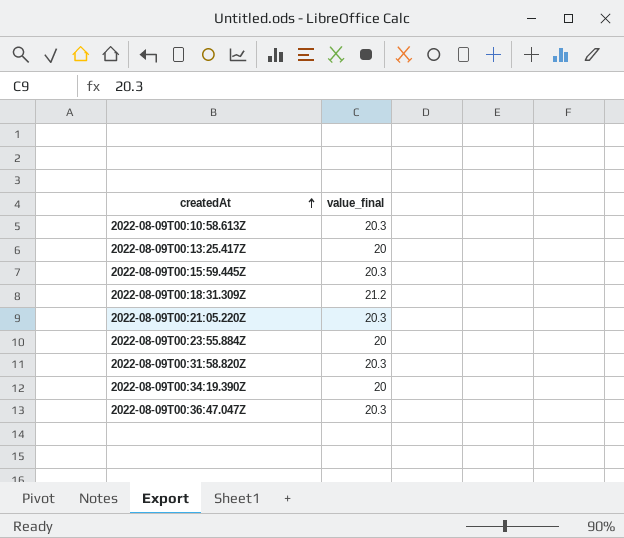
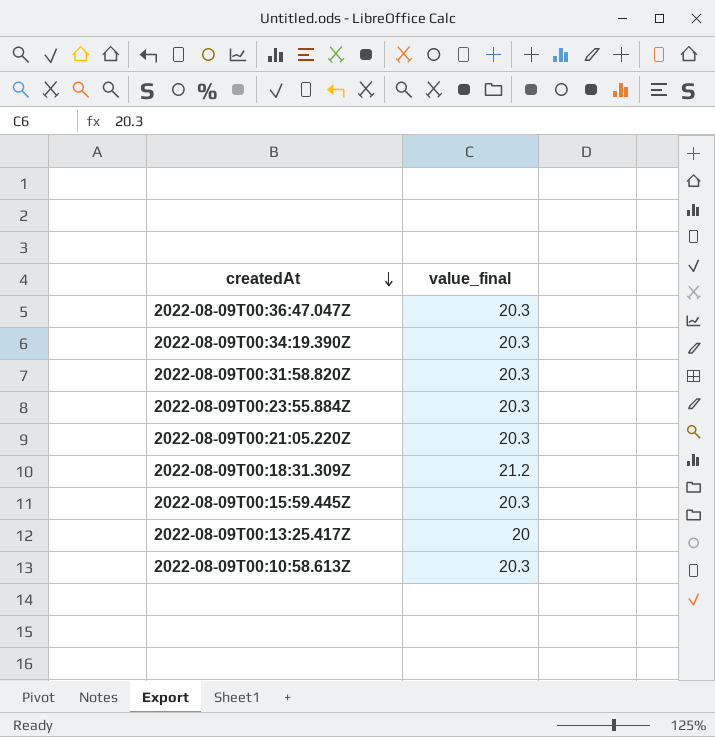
row order: createdAt ascending -> createdAt descending
2022-08-09T00:34:19.390Z | value_final: 20 -> 20.3
2022-08-09T00:23:55.884Z | value_final: 20 -> 20.3

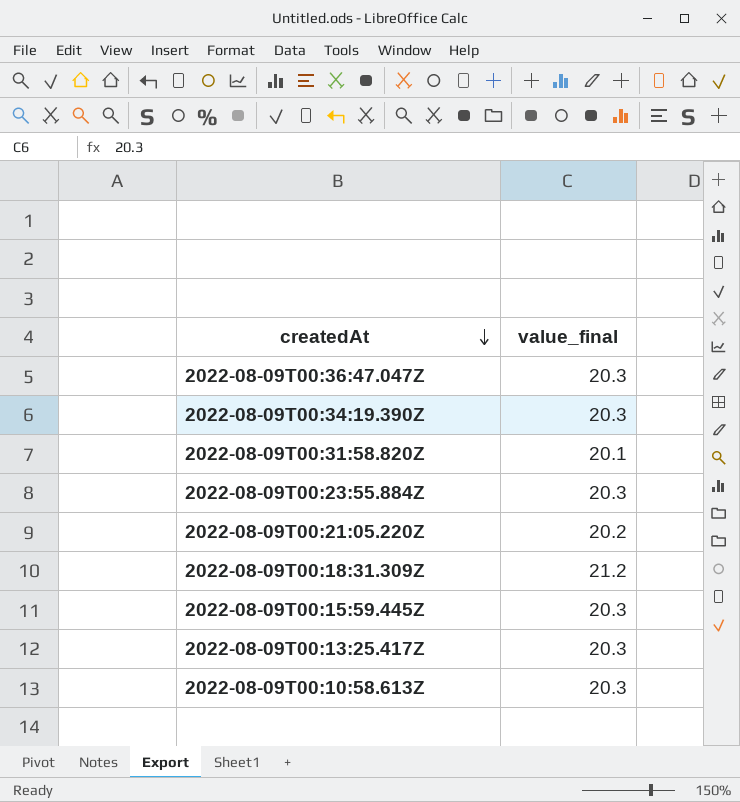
2022-08-09T00:31:58.820Z | value_final: 20.3 -> 20.1
2022-08-09T00:21:05.220Z | value_final: 20.3 -> 20.2
2022-08-09T00:13:25.417Z | value_final: 20 -> 20.3

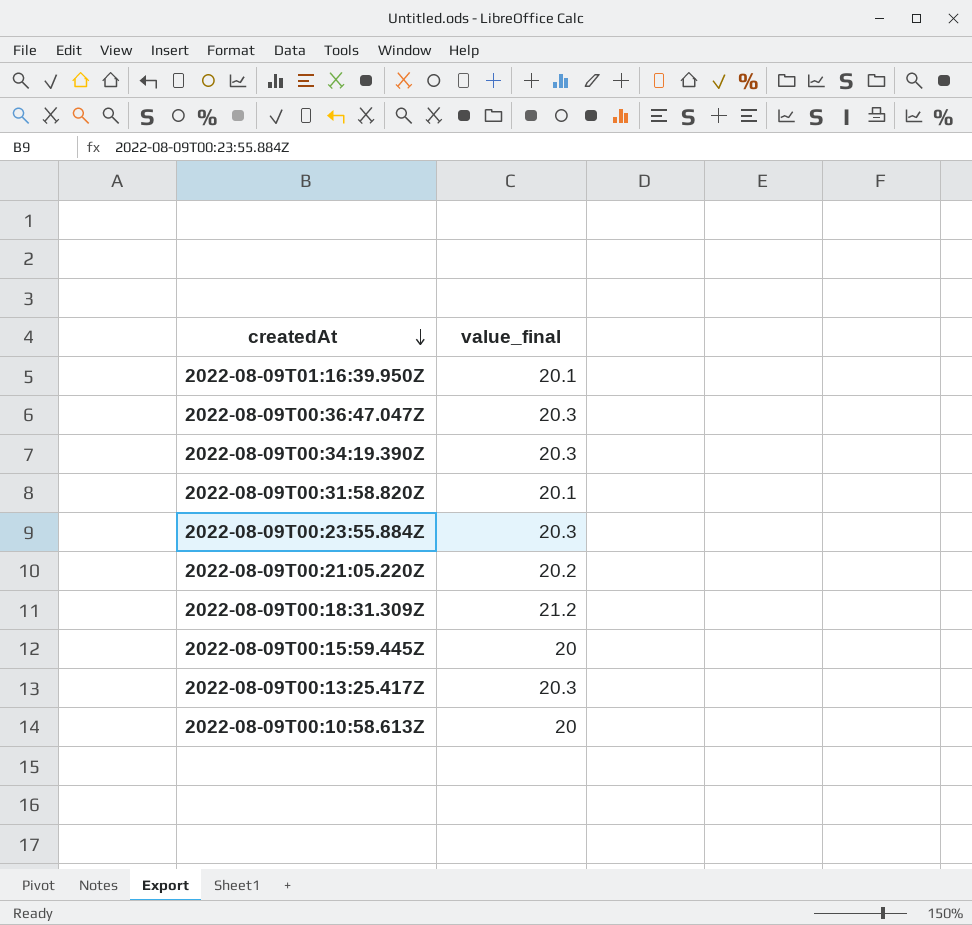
row 2022-08-09T01:16:39.950Z: none -> 20.1
2022-08-09T00:15:59.445Z | value_final: 20.3 -> 20
2022-08-09T00:10:58.613Z | value_final: 20.3 -> 20

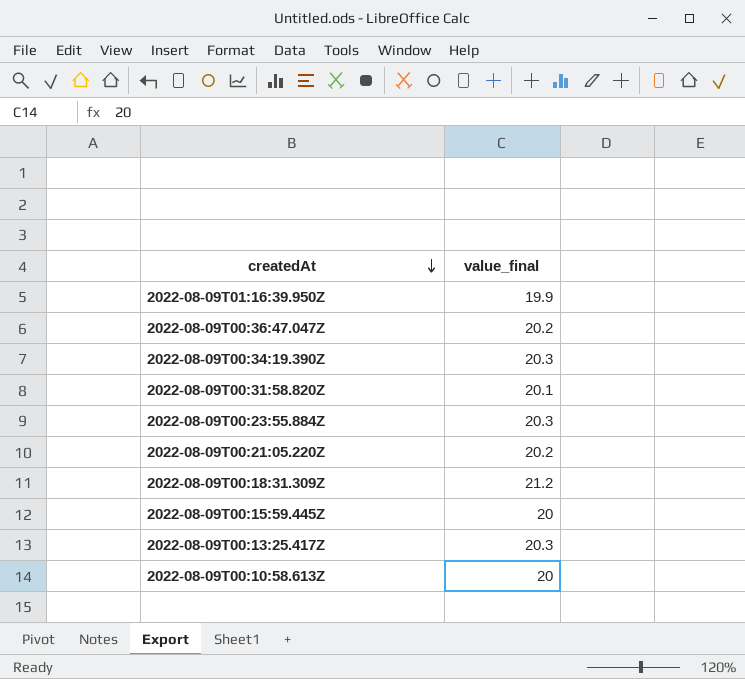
2022-08-09T01:16:39.950Z | value_final: 20.1 -> 19.9
2022-08-09T00:36:47.047Z | value_final: 20.3 -> 20.2

